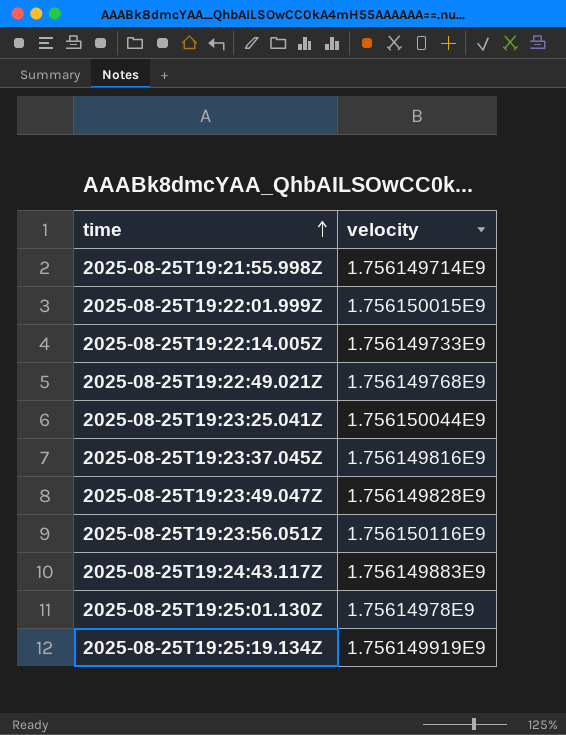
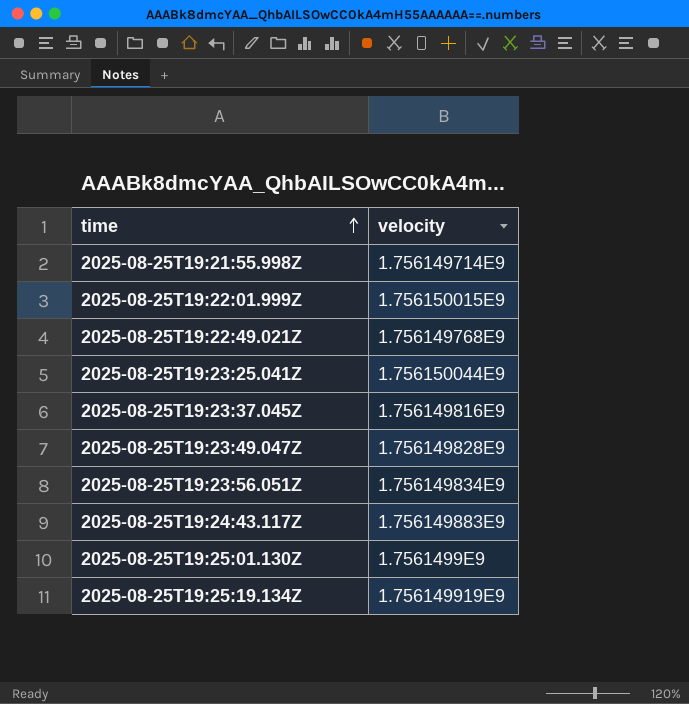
row 2025-08-25T19:22:14.005Z: 1.756149733E9 -> none
2025-08-25T19:23:56.051Z | velocity: 1.756150116E9 -> 1.756149834E9
2025-08-25T19:25:01.130Z | velocity: 1.75614978E9 -> 1.7561499E9

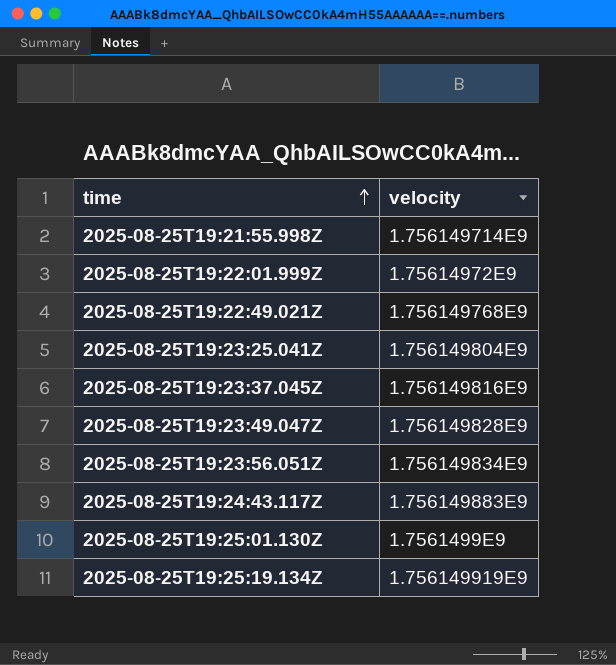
2025-08-25T19:22:01.999Z | velocity: 1.756150015E9 -> 1.75614972E9
2025-08-25T19:23:25.041Z | velocity: 1.756150044E9 -> 1.756149804E9

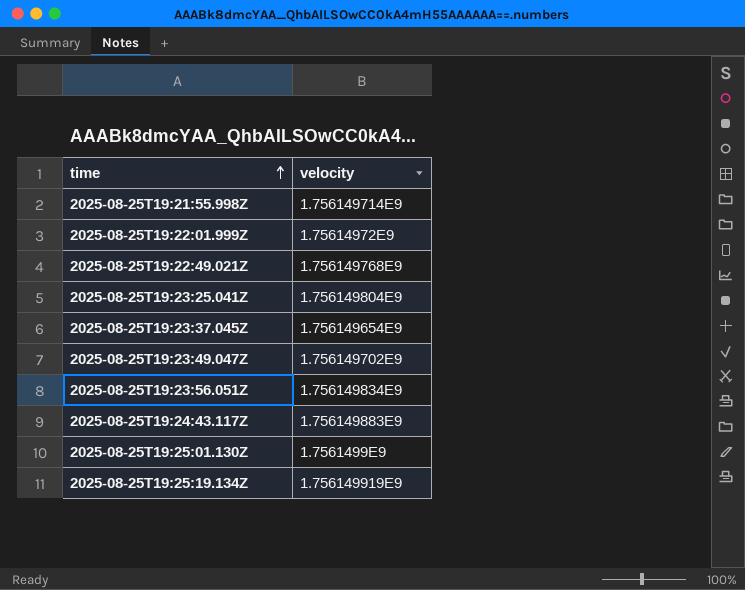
2025-08-25T19:23:37.045Z | velocity: 1.756149816E9 -> 1.756149654E9
2025-08-25T19:23:49.047Z | velocity: 1.756149828E9 -> 1.756149702E9

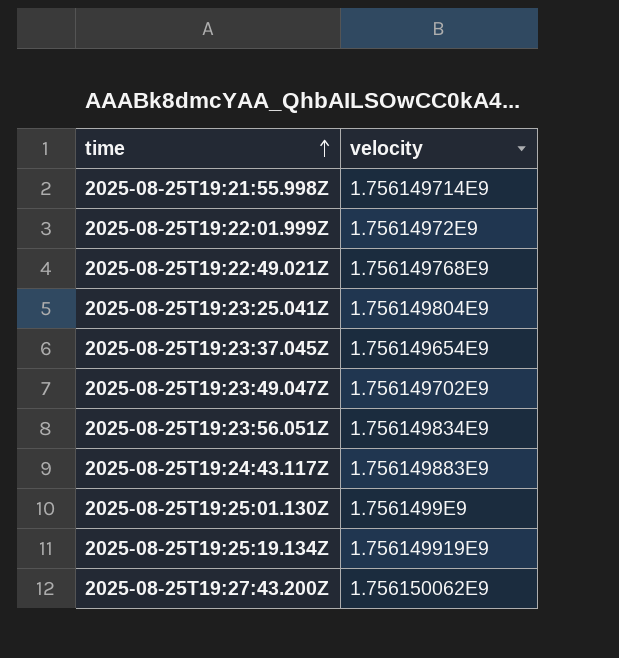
row 2025-08-25T19:27:43.200Z: none -> 1.756150062E9

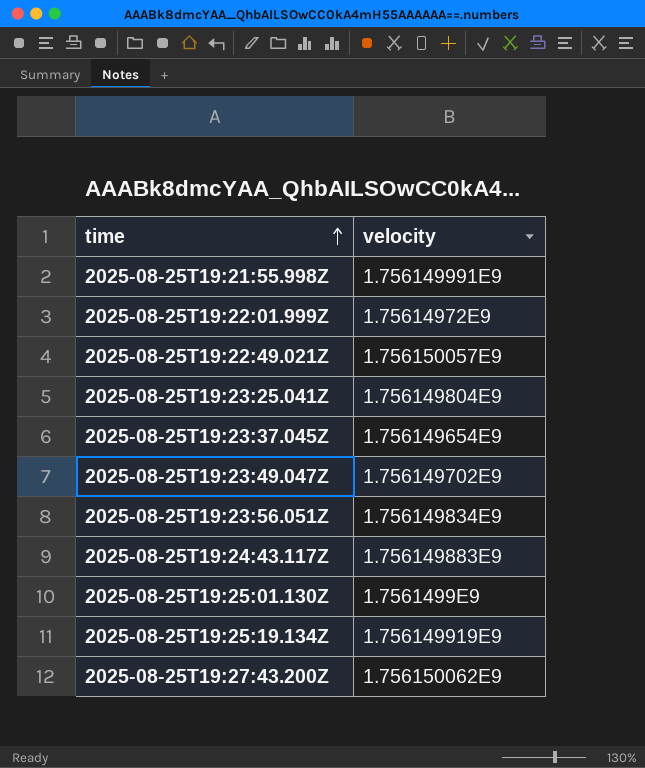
2025-08-25T19:21:55.998Z | velocity: 1.756149714E9 -> 1.756149991E9
2025-08-25T19:22:49.021Z | velocity: 1.756149768E9 -> 1.756150057E9

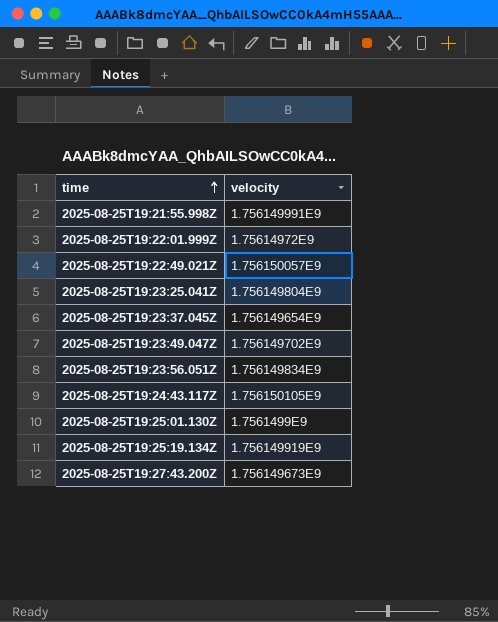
2025-08-25T19:24:43.117Z | velocity: 1.756149883E9 -> 1.756150105E9
2025-08-25T19:27:43.200Z | velocity: 1.756150062E9 -> 1.756149673E9

